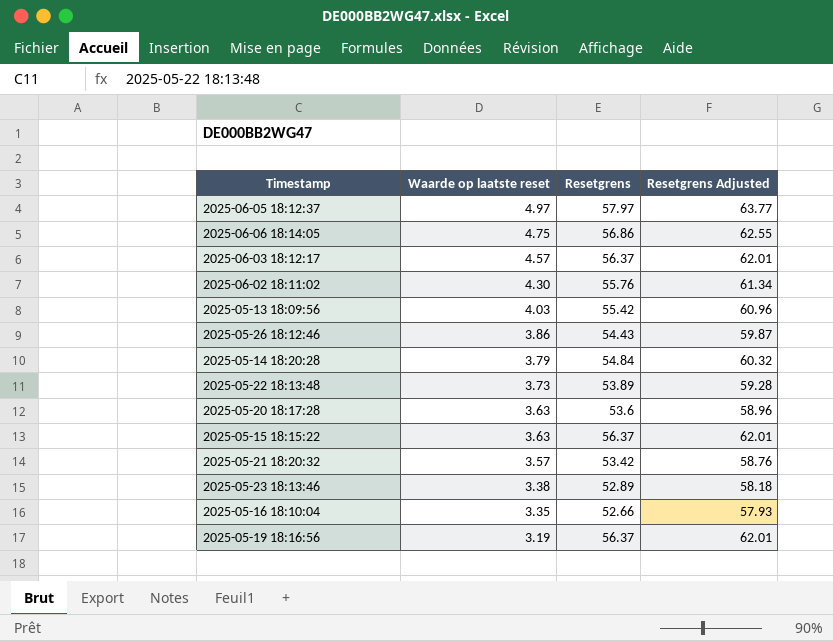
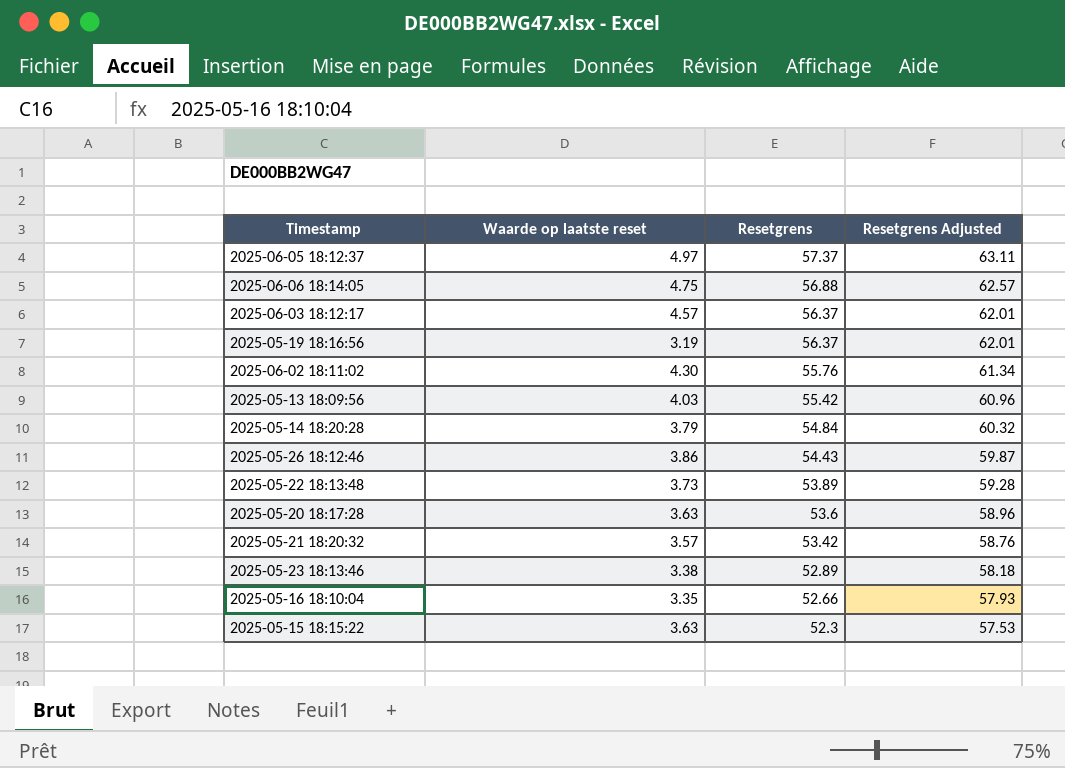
row order: Waarde op laatste reset descending -> Resetgrens descending
2025-06-05 18:12:37 | Resetgrens: 57.97 -> 57.37
2025-06-05 18:12:37 | Resetgrens Adjusted: 63.77 -> 63.11
2025-06-06 18:14:05 | Resetgrens: 56.86 -> 56.88
2025-06-06 18:14:05 | Resetgrens Adjusted: 62.55 -> 62.57
2025-05-15 18:15:22 | Resetgrens: 56.37 -> 52.3
2025-05-15 18:15:22 | Resetgrens Adjusted: 62.01 -> 57.53

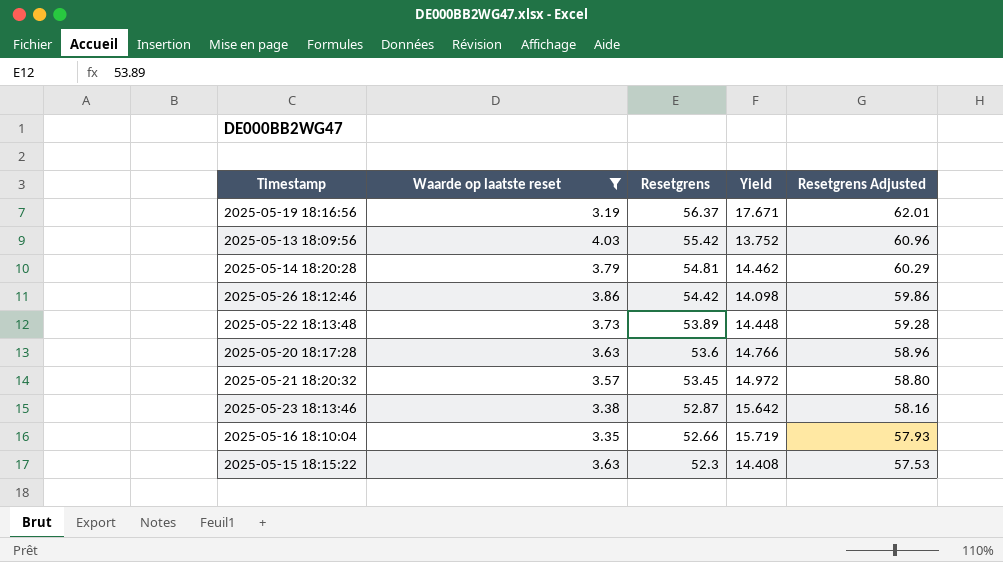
filter: none -> Waarde op laatste reset <= 4.03
column Yield | formula: none -> [Resetgrens] / [Waarde op laatste reset]
2025-05-14 18:20:28 | Resetgrens: 54.84 -> 54.81
2025-05-14 18:20:28 | Resetgrens Adjusted: 60.32 -> 60.29
2025-05-26 18:12:46 | Resetgrens: 54.43 -> 54.42
2025-05-26 18:12:46 | Resetgrens Adjusted: 59.87 -> 59.86
2025-05-21 18:20:32 | Resetgrens: 53.42 -> 53.45
2025-05-21 18:20:32 | Resetgrens Adjusted: 58.76 -> 58.80
2025-05-23 18:13:46 | Resetgrens: 52.89 -> 52.87
2025-05-23 18:13:46 | Resetgrens Adjusted: 58.18 -> 58.16

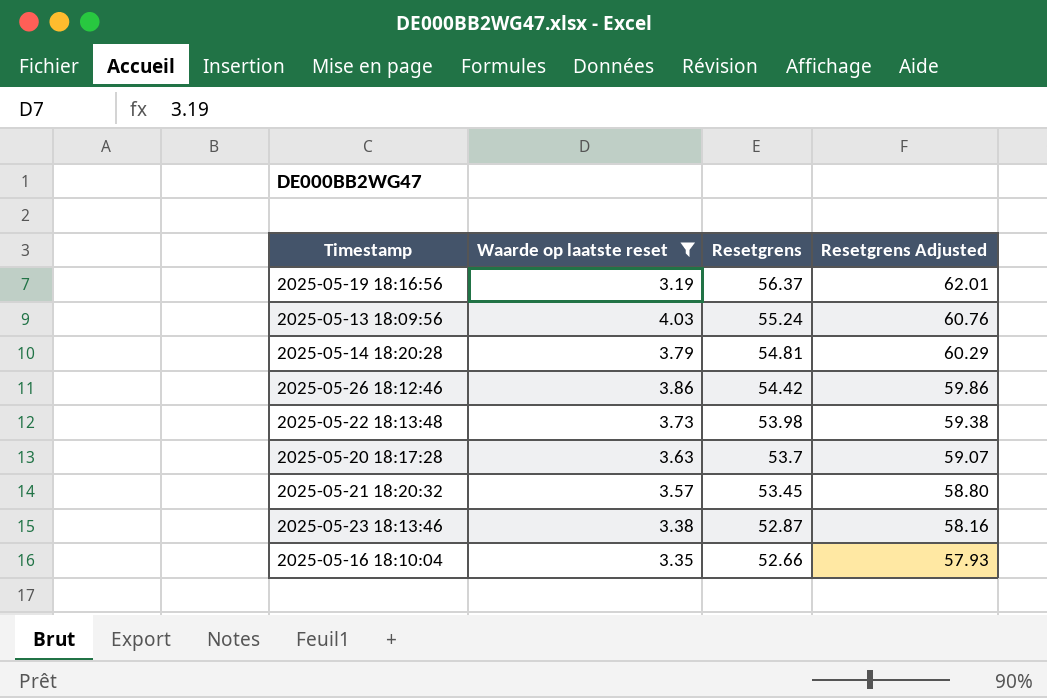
column Yield | formula: [Resetgrens] / [Waarde op laatste reset] -> none
row 2025-05-15 18:15:22: 3.63 | 52.3 | 14.408 | 57.53 -> none
2025-05-13 18:09:56 | Resetgrens: 55.42 -> 55.24
2025-05-13 18:09:56 | Resetgrens Adjusted: 60.96 -> 60.76
2025-05-22 18:13:48 | Resetgrens: 53.89 -> 53.98
2025-05-22 18:13:48 | Resetgrens Adjusted: 59.28 -> 59.38
2025-05-20 18:17:28 | Resetgrens: 53.6 -> 53.7
2025-05-20 18:17:28 | Resetgrens Adjusted: 58.96 -> 59.07

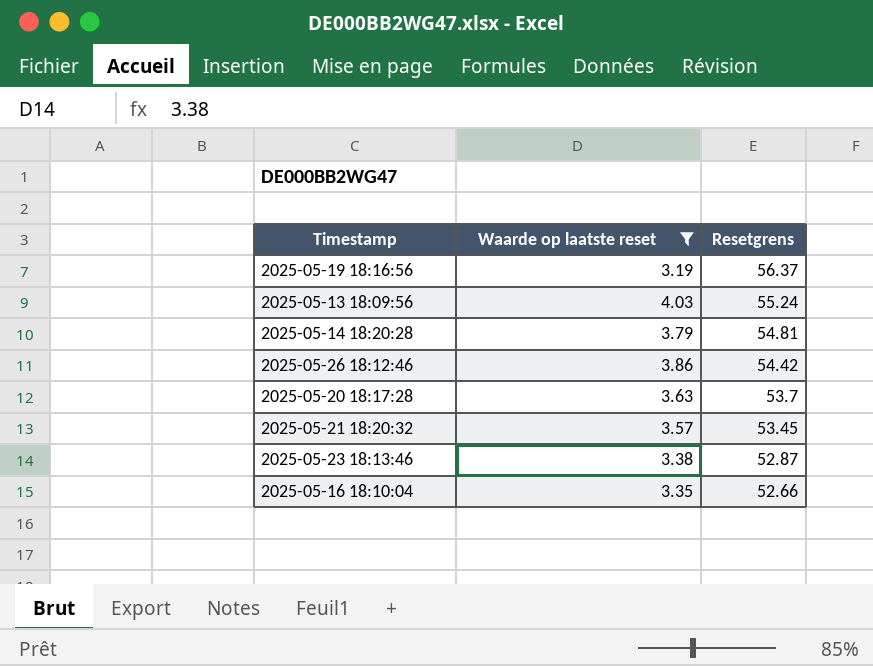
column Resetgrens Adjusted | formula: [Resetgrens] * 1.1 -> none
row 2025-05-22 18:13:48: 3.73 | 53.98 | 59.38 -> none

